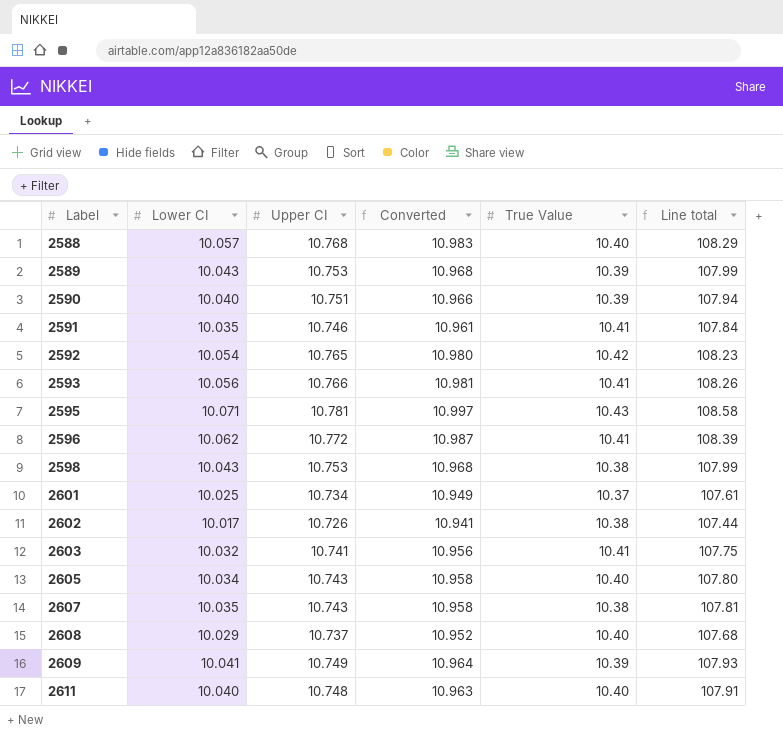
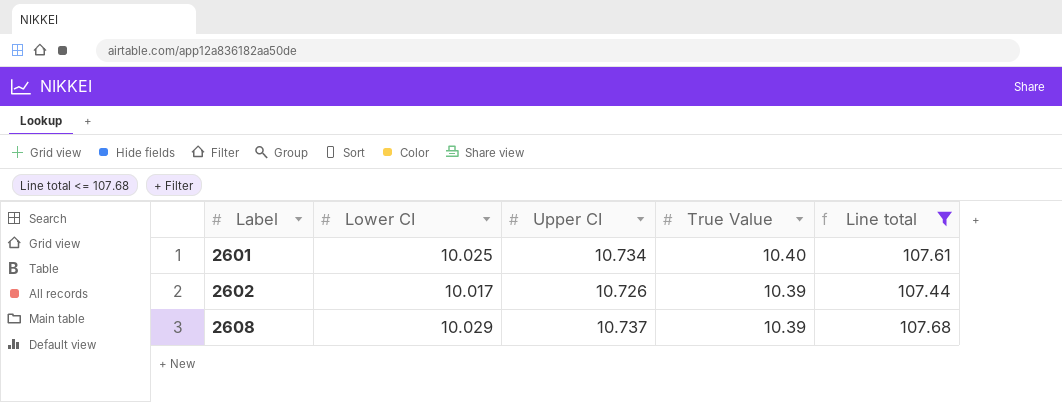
filter: none -> Line total <= 107.68
column Converted | formula: [Upper CI] * 1.02 -> none
2601 | True Value: 10.37 -> 10.40
2602 | True Value: 10.38 -> 10.39
2608 | True Value: 10.40 -> 10.39

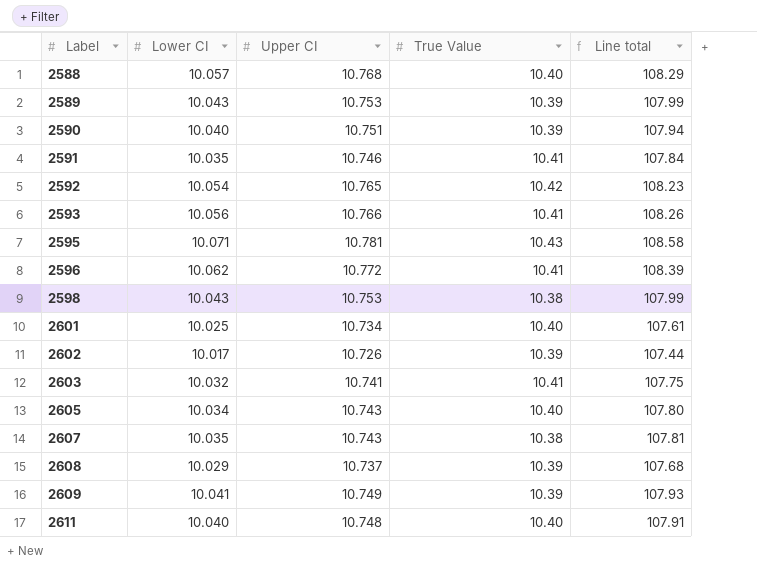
filter: Line total <= 107.68 -> none

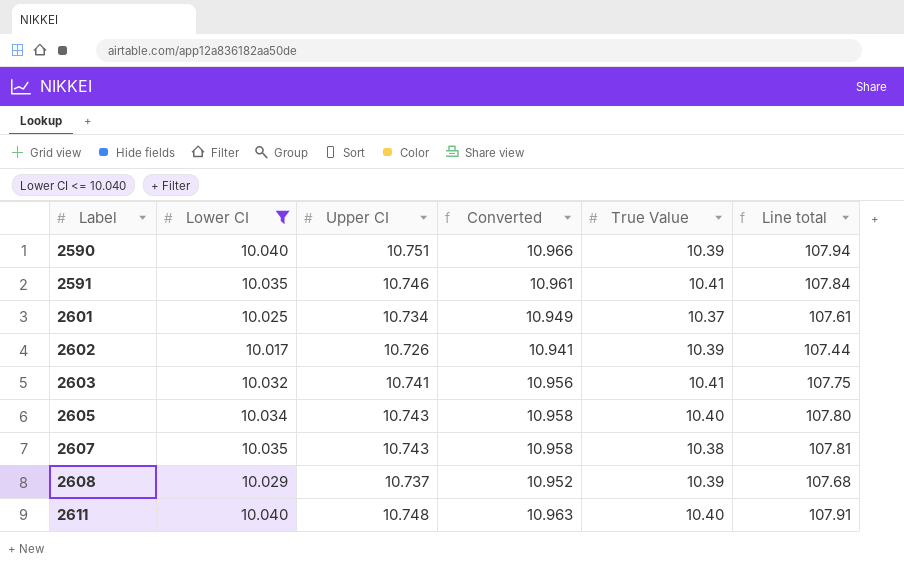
filter: none -> Lower CI <= 10.040
column Converted | formula: none -> [Upper CI] * 1.02
2601 | True Value: 10.40 -> 10.37

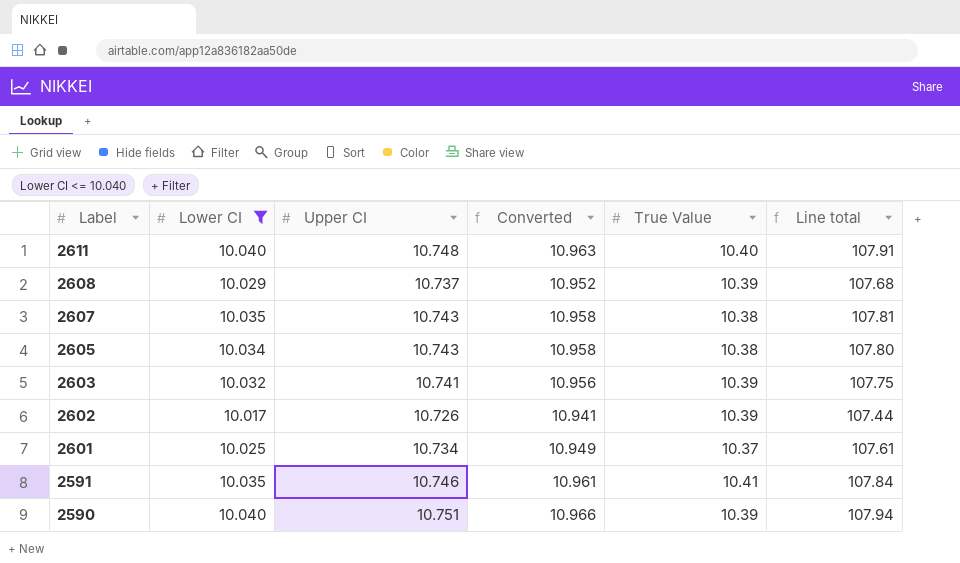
row order: Label ascending -> Label descending
2605 | True Value: 10.40 -> 10.38
2603 | True Value: 10.41 -> 10.39

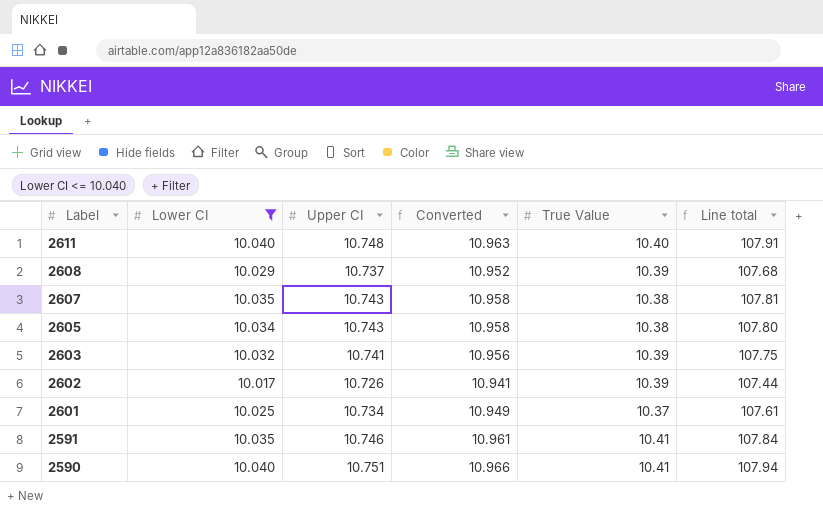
2590 | True Value: 10.39 -> 10.41

